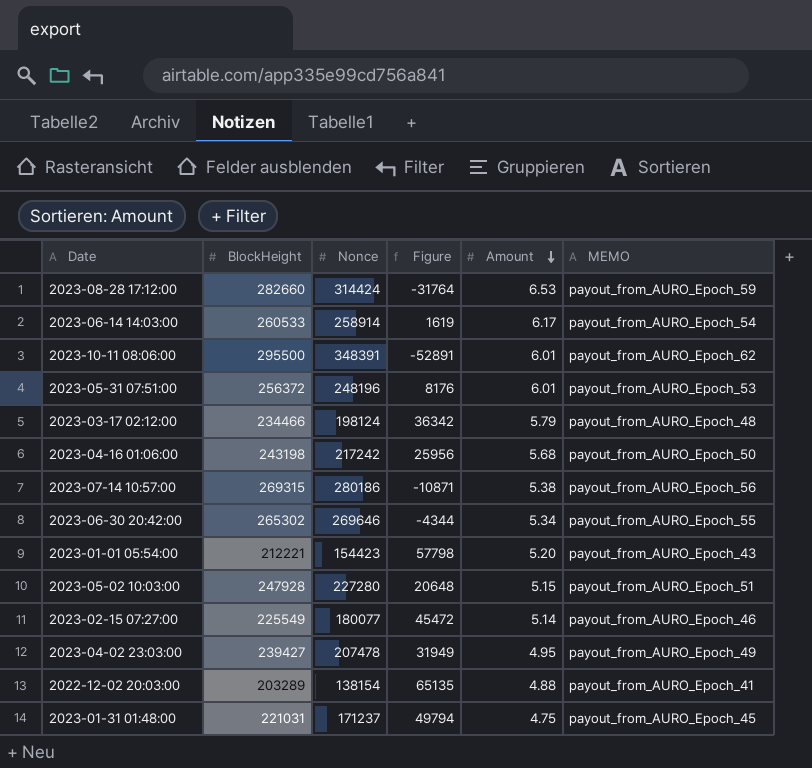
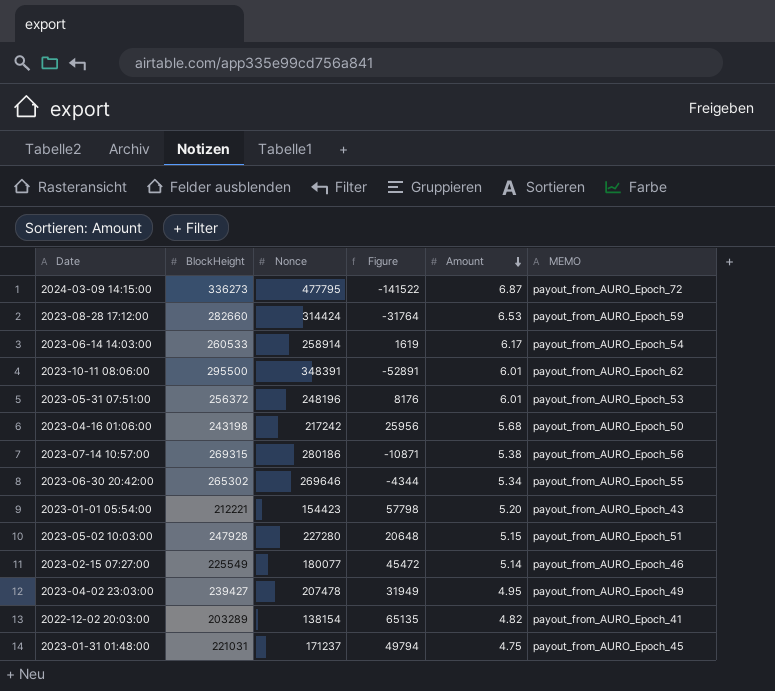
row 2023-03-17 02:12:00: 234466 | 198124 | 36342 | 5.79 | payout_from_AURO_Epoch_48 -> none
row 2024-03-09 14:15:00: none -> 336273 | 477795 | -141522 | 6.87 | payout_from_AURO_Epoch_72
2022-12-02 20:03:00 | Amount: 4.88 -> 4.82

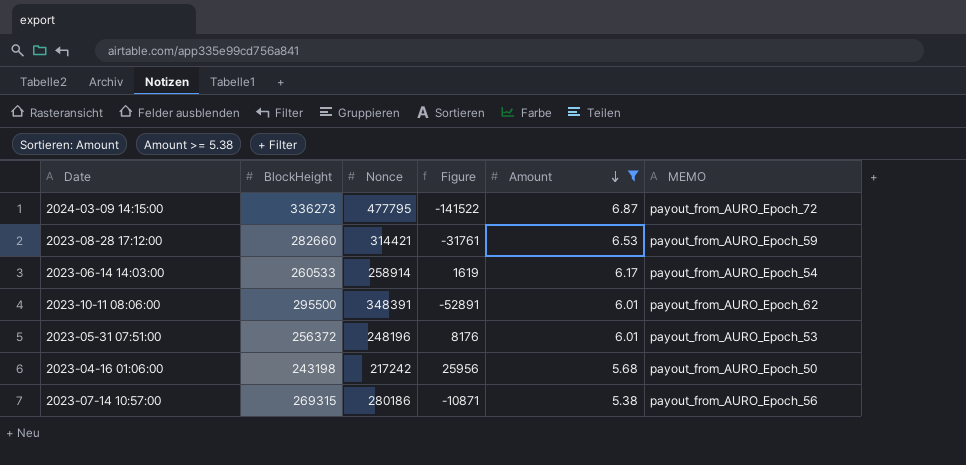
filter: none -> Amount >= 5.38
2023-08-28 17:12:00 | Nonce: 314424 -> 314421
2023-08-28 17:12:00 | Figure: -31764 -> -31761

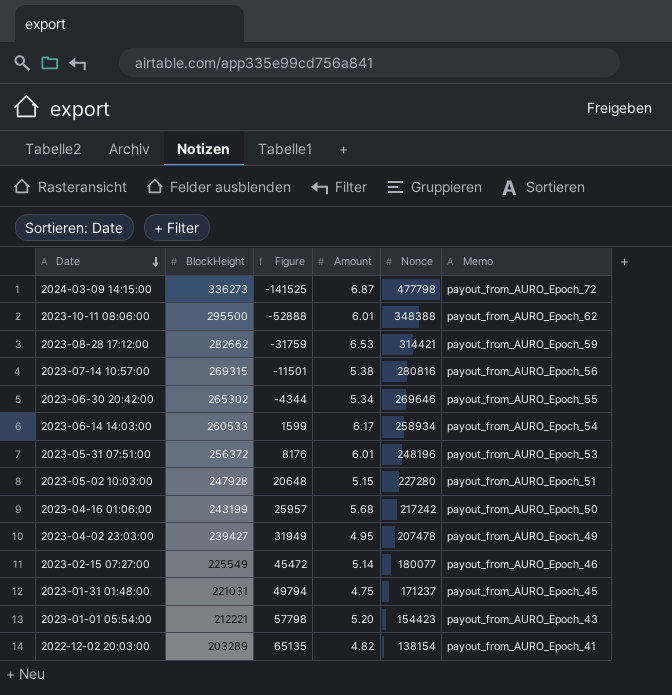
filter: Amount >= 5.38 -> none
row order: Amount descending -> Date descending
column Nonce | position: 3 -> 5
column name: MEMO -> Memo
2024-03-09 14:15:00 | Figure: -141522 -> -141525
2024-03-09 14:15:00 | Nonce: 477795 -> 477798
2023-10-11 08:06:00 | Figure: -52891 -> -52888
2023-10-11 08:06:00 | Nonce: 348391 -> 348388
2023-08-28 17:12:00 | BlockHeight: 282660 -> 282662
2023-08-28 17:12:00 | Figure: -31761 -> -31759
2023-07-14 10:57:00 | Figure: -10871 -> -11501
2023-07-14 10:57:00 | Nonce: 280186 -> 280816
2023-06-14 14:03:00 | Figure: 1619 -> 1599
2023-06-14 14:03:00 | Nonce: 258914 -> 258934
2023-04-16 01:06:00 | BlockHeight: 243198 -> 243199
2023-04-16 01:06:00 | Figure: 25956 -> 25957

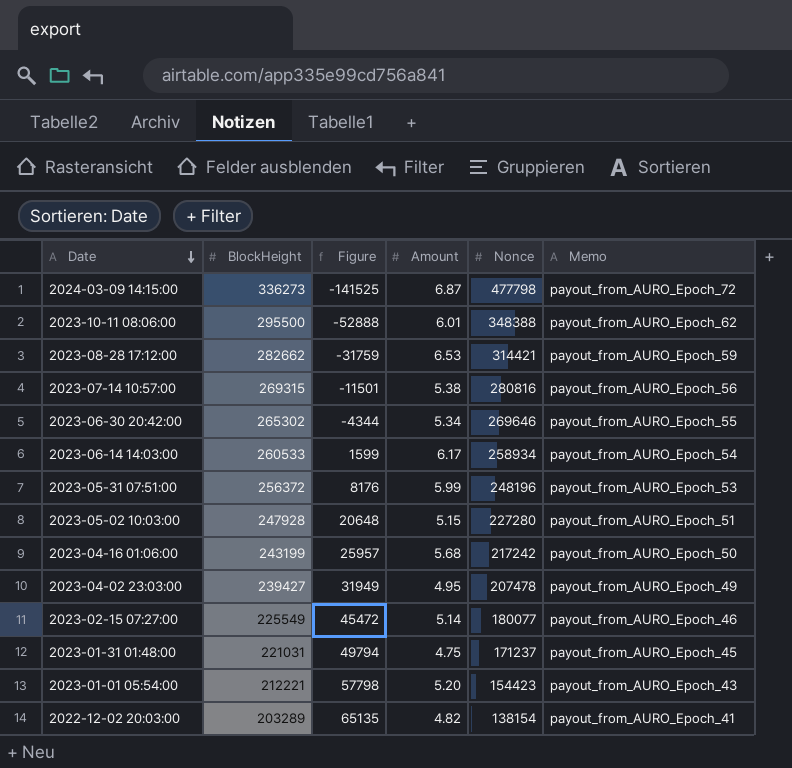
2023-05-31 07:51:00 | Amount: 6.01 -> 5.99

